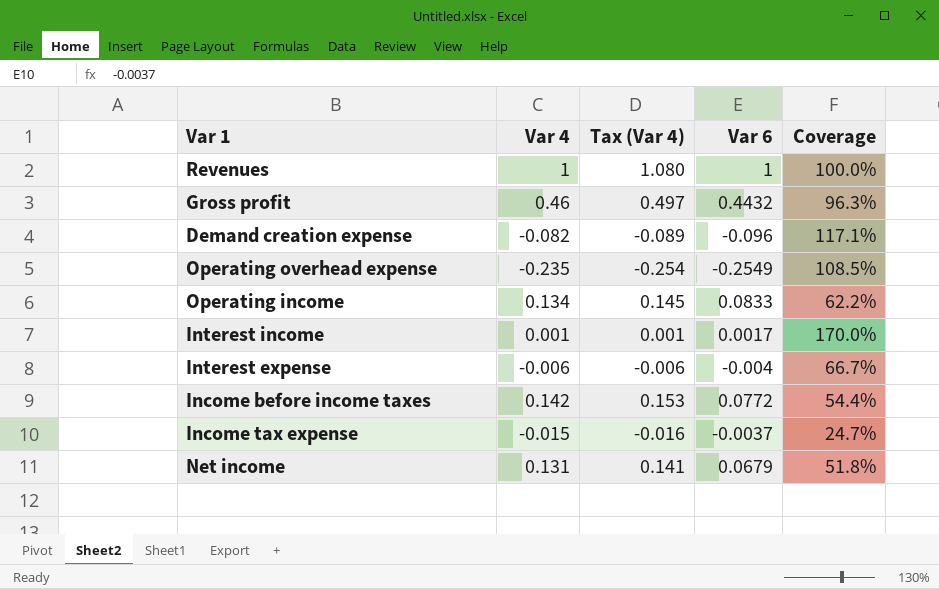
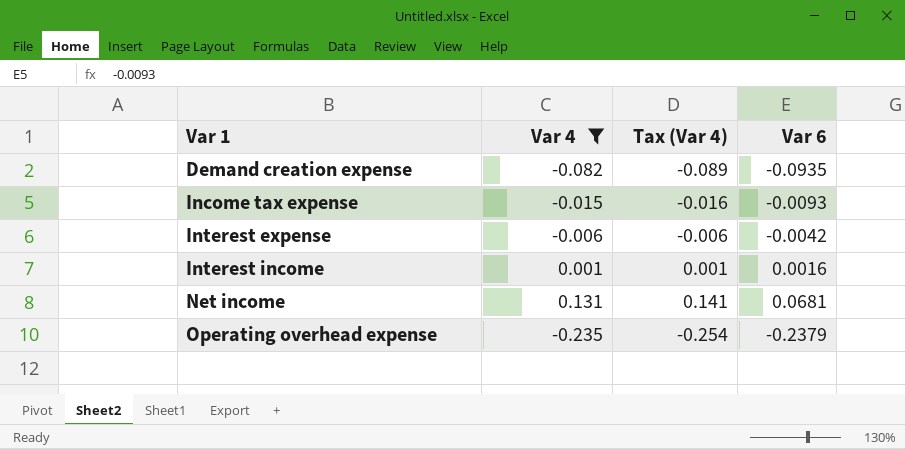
filter: none -> Var 4 <= 0.131
row order: none -> Var 1 ascending
column Coverage | formula: [Var 6] / [Var 4] -> none
Demand creation expense | Var 6: -0.096 -> -0.0935
Income tax expense | Var 6: -0.0037 -> -0.0093
Interest expense | Var 6: -0.004 -> -0.0042
Interest income | Var 6: 0.0017 -> 0.0016
Net income | Var 6: 0.0679 -> 0.0681
Operating overhead expense | Var 6: -0.2549 -> -0.2379

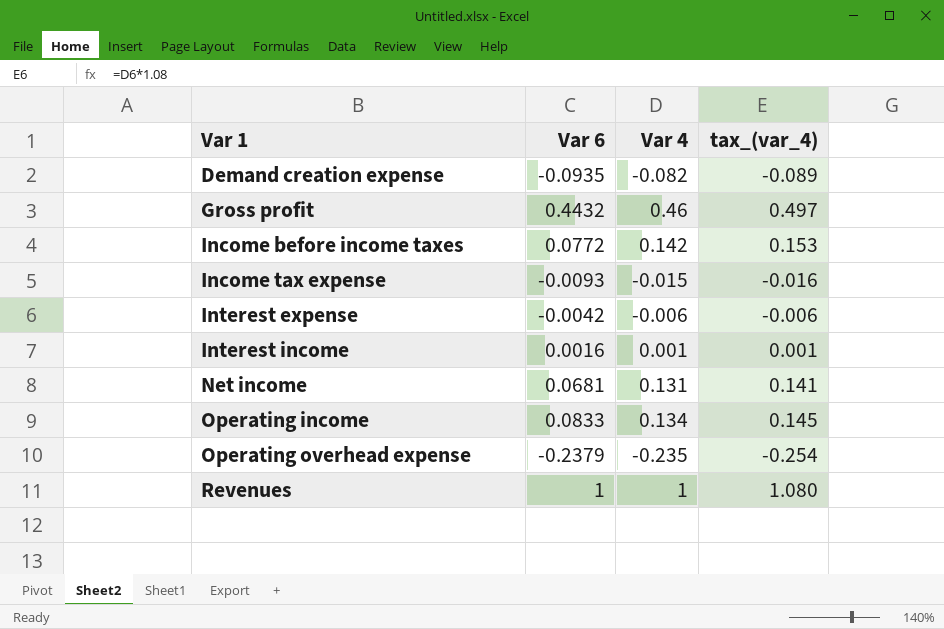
filter: Var 4 <= 0.131 -> none
column Var 6 | position: 4 -> 2
column name: Tax (Var 4) -> tax_(var_4)

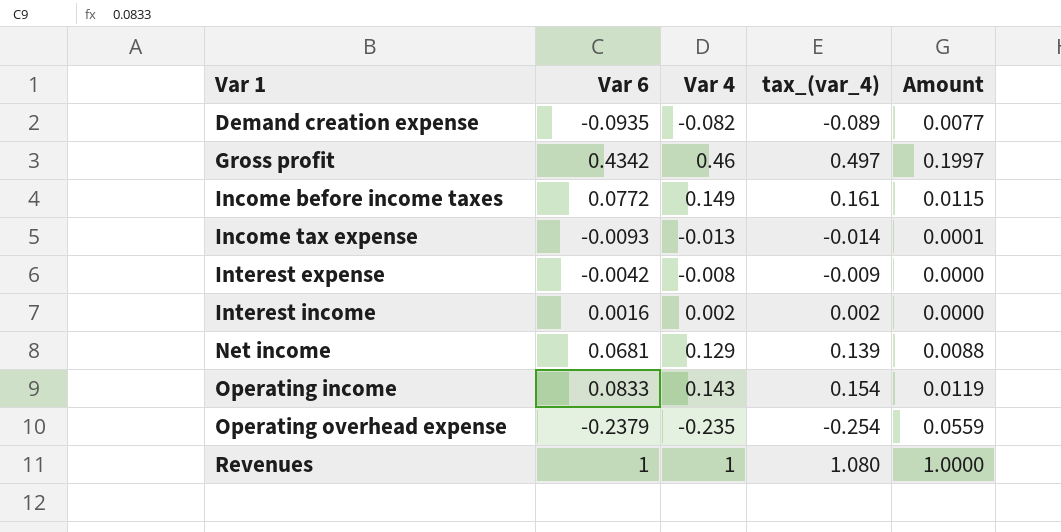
column Amount | formula: none -> [Var 6] * [Var 4]
Gross profit | Var 6: 0.4432 -> 0.4342
Income before income taxes | Var 4: 0.142 -> 0.149
Income before income taxes | tax_(var_4): 0.153 -> 0.161
Income tax expense | Var 4: -0.015 -> -0.013
Income tax expense | tax_(var_4): -0.016 -> -0.014
Interest expense | Var 4: -0.006 -> -0.008
Interest expense | tax_(var_4): -0.006 -> -0.009
Interest income | Var 4: 0.001 -> 0.002
Interest income | tax_(var_4): 0.001 -> 0.002
Net income | Var 4: 0.131 -> 0.129
Net income | tax_(var_4): 0.141 -> 0.139
Operating income | Var 4: 0.134 -> 0.143
Operating income | tax_(var_4): 0.145 -> 0.154

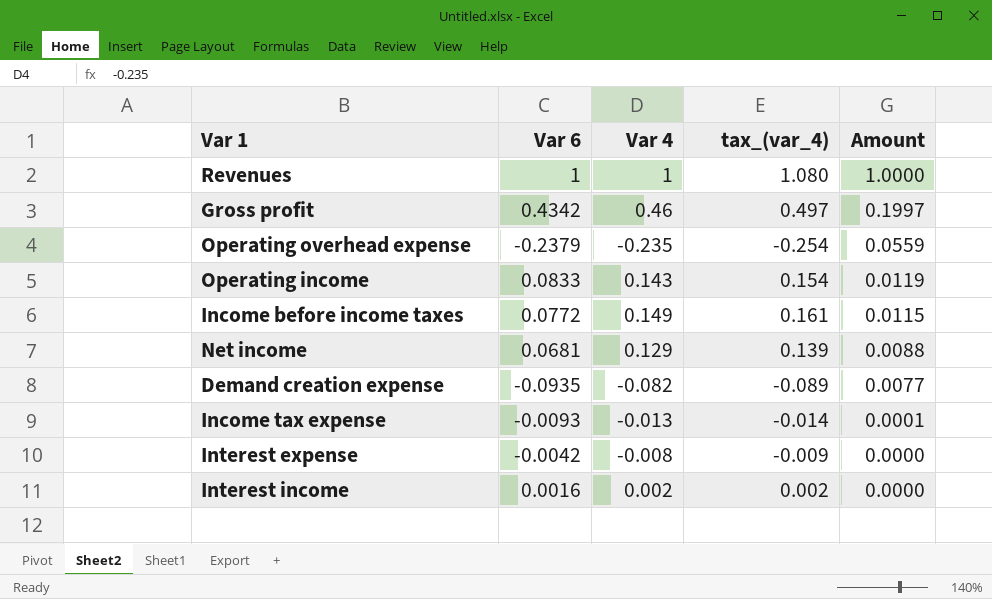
row order: Var 1 ascending -> Amount descending

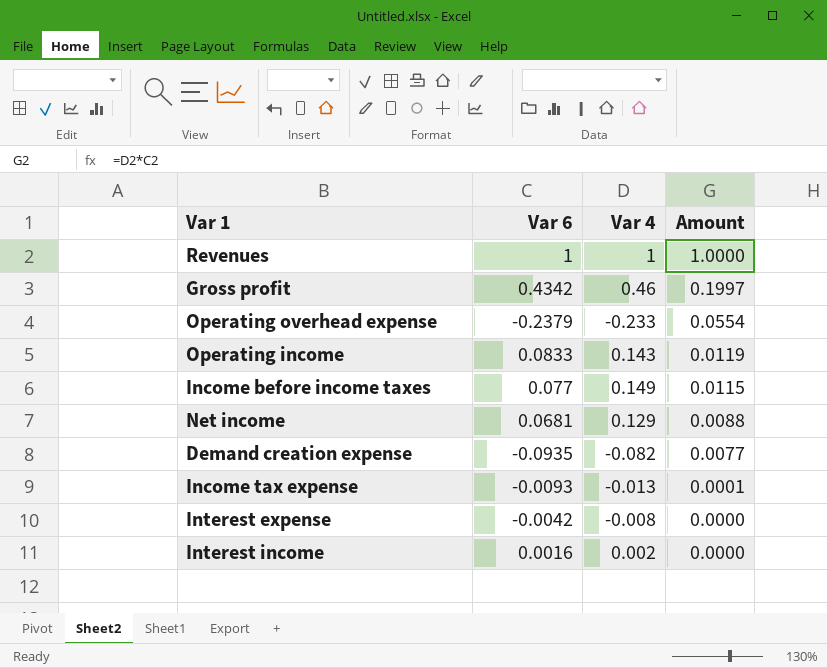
column tax_(var_4) | formula: [Var 4] * 1.08 -> none
Operating overhead expense | Var 4: -0.235 -> -0.233
Operating overhead expense | Amount: 0.0559 -> 0.0554
Income before income taxes | Var 6: 0.0772 -> 0.077

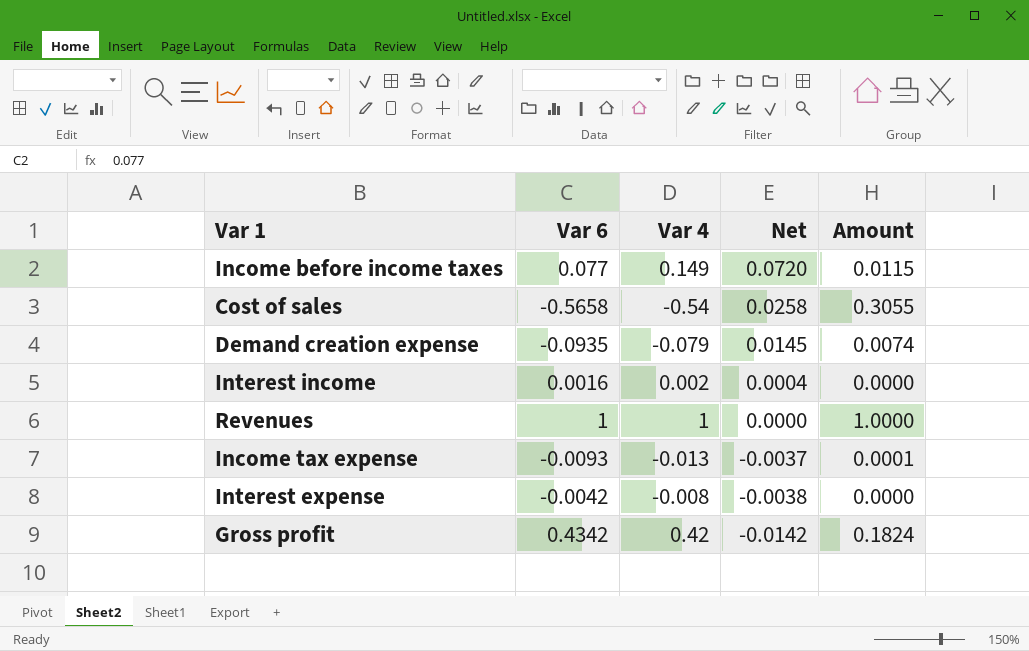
row order: Amount descending -> Net descending
column Net | formula: none -> [Var 4] - [Var 6]
row Operating overhead expense: -0.2379 | -0.233 | 0.0554 -> none
row Operating income: 0.0833 | 0.143 | 0.0119 -> none
row Net income: 0.0681 | 0.129 | 0.0088 -> none
row Cost of sales: none -> -0.5658 | -0.54 | 0.0258 | 0.3055
Demand creation expense | Var 4: -0.082 -> -0.079
Demand creation expense | Amount: 0.0077 -> 0.0074
Gross profit | Var 4: 0.46 -> 0.42
Gross profit | Amount: 0.1997 -> 0.1824

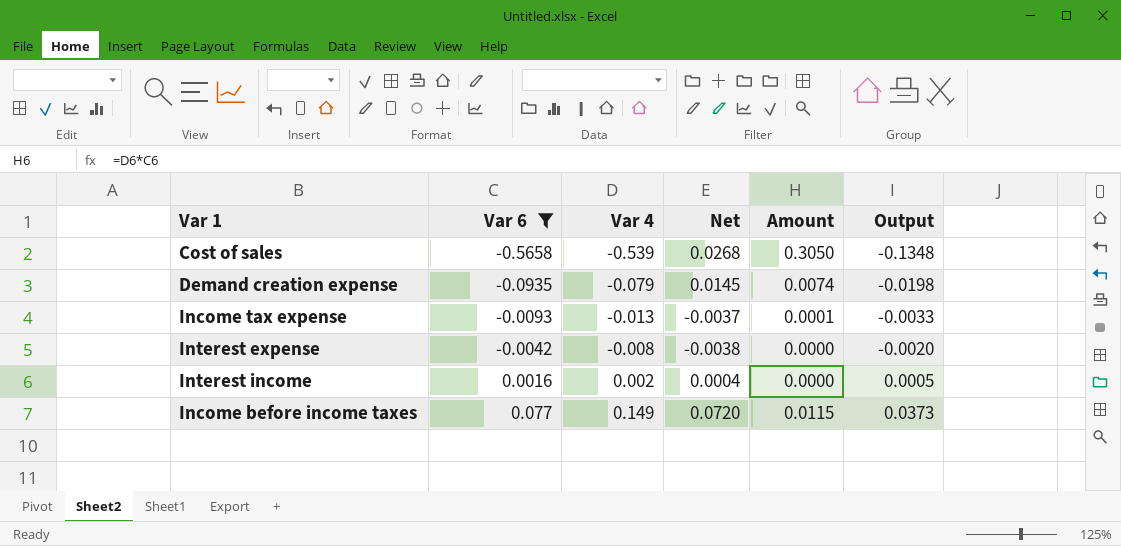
filter: none -> Var 6 <= 0.077
row order: Net descending -> Var 6 ascending
column Output | formula: none -> [Var 4] * 0.25
Cost of sales | Var 4: -0.54 -> -0.539
Cost of sales | Net: 0.0258 -> 0.0268
Cost of sales | Amount: 0.3055 -> 0.3050

